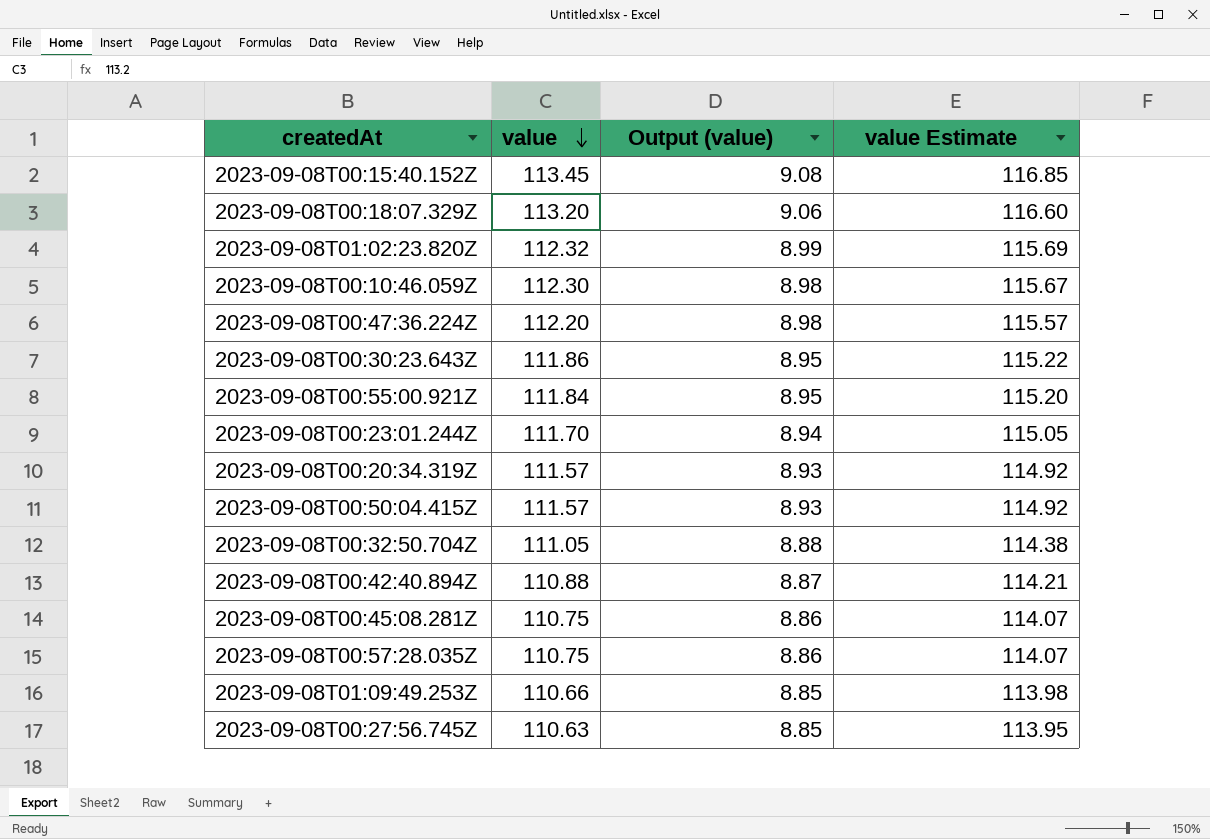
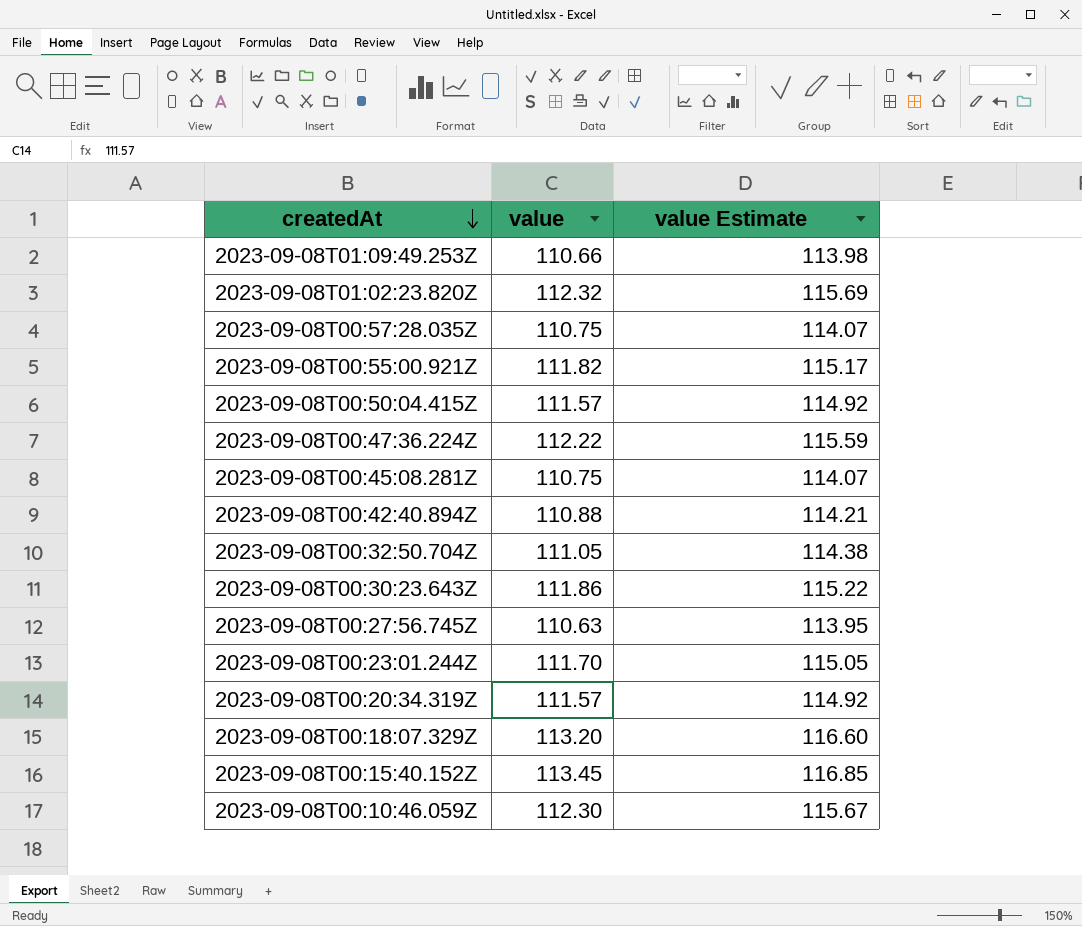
row order: value descending -> createdAt descending
column Output (value) | formula: [value] * 0.08 -> none
2023-09-08T00:55:00.921Z | value: 111.84 -> 111.82
2023-09-08T00:55:00.921Z | value Estimate: 115.20 -> 115.17
2023-09-08T00:47:36.224Z | value: 112.20 -> 112.22
2023-09-08T00:47:36.224Z | value Estimate: 115.57 -> 115.59

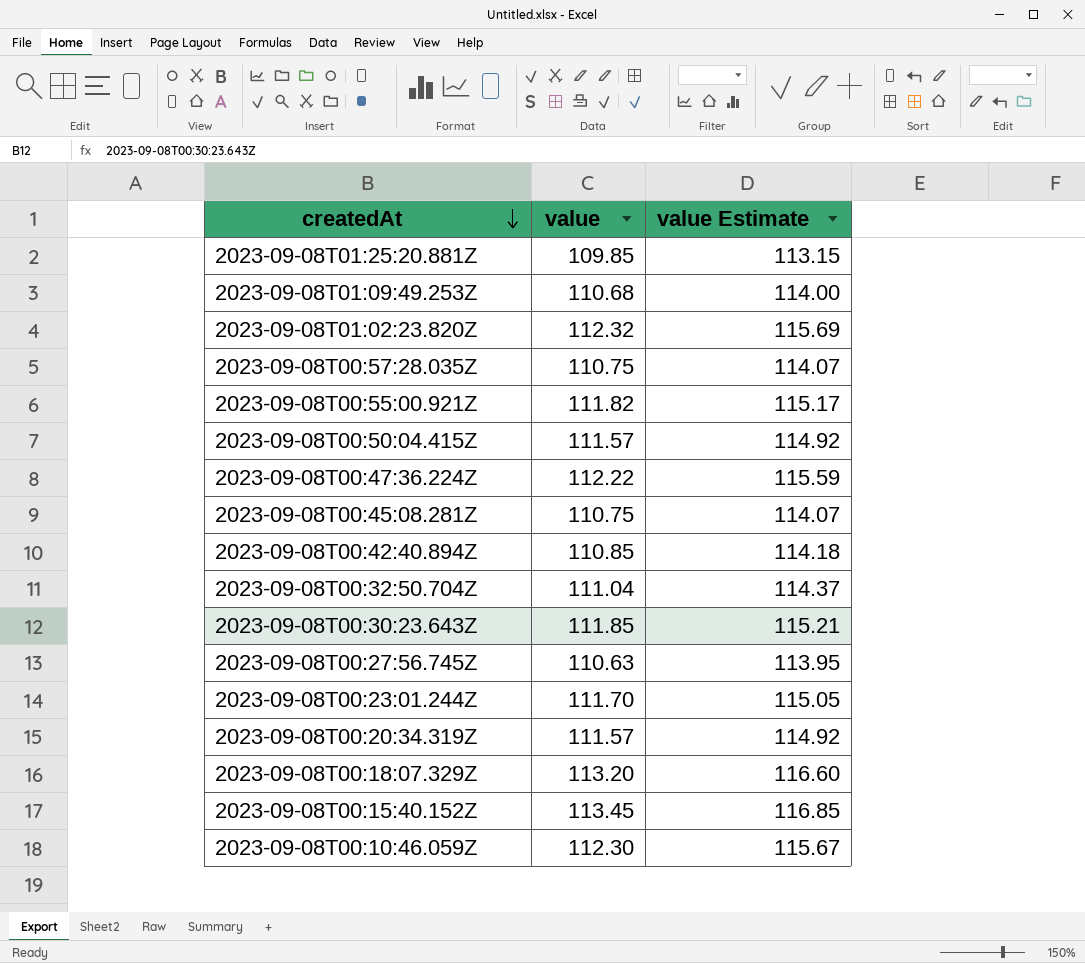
row 2023-09-08T01:25:20.881Z: none -> 109.85 | 113.15
2023-09-08T01:09:49.253Z | value: 110.66 -> 110.68
2023-09-08T01:09:49.253Z | value Estimate: 113.98 -> 114.00
2023-09-08T00:42:40.894Z | value: 110.88 -> 110.85
2023-09-08T00:42:40.894Z | value Estimate: 114.21 -> 114.18
2023-09-08T00:32:50.704Z | value: 111.05 -> 111.04
2023-09-08T00:32:50.704Z | value Estimate: 114.38 -> 114.37
2023-09-08T00:30:23.643Z | value: 111.86 -> 111.85
2023-09-08T00:30:23.643Z | value Estimate: 115.22 -> 115.21

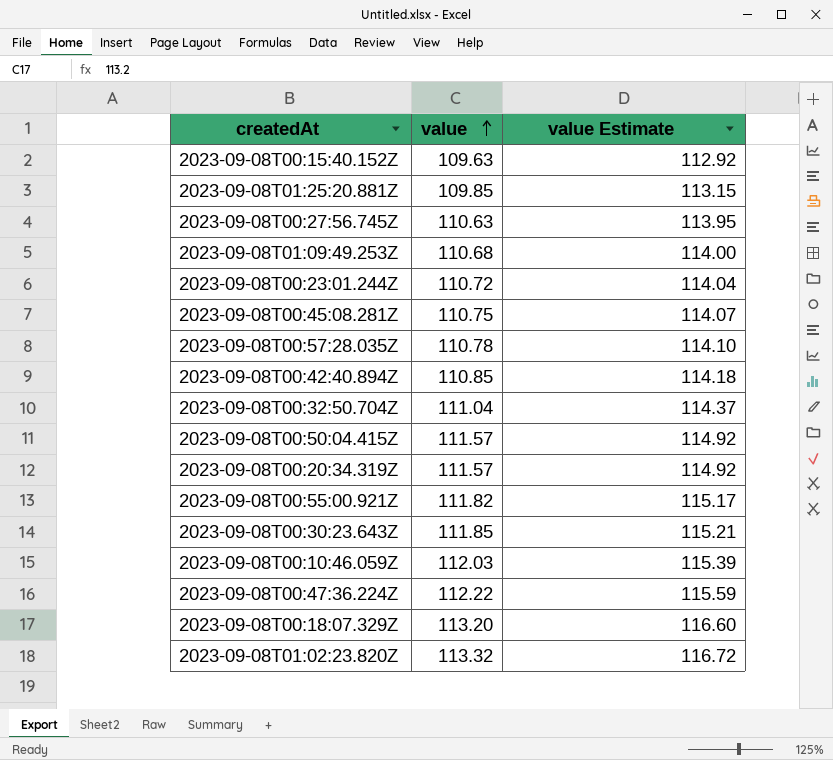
row order: createdAt descending -> value ascending
2023-09-08T00:15:40.152Z | value: 113.45 -> 109.63
2023-09-08T00:15:40.152Z | value Estimate: 116.85 -> 112.92
2023-09-08T00:23:01.244Z | value: 111.70 -> 110.72
2023-09-08T00:23:01.244Z | value Estimate: 115.05 -> 114.04
2023-09-08T00:57:28.035Z | value: 110.75 -> 110.78
2023-09-08T00:57:28.035Z | value Estimate: 114.07 -> 114.10
2023-09-08T00:10:46.059Z | value: 112.30 -> 112.03
2023-09-08T00:10:46.059Z | value Estimate: 115.67 -> 115.39
2023-09-08T01:02:23.820Z | value: 112.32 -> 113.32
2023-09-08T01:02:23.820Z | value Estimate: 115.69 -> 116.72

